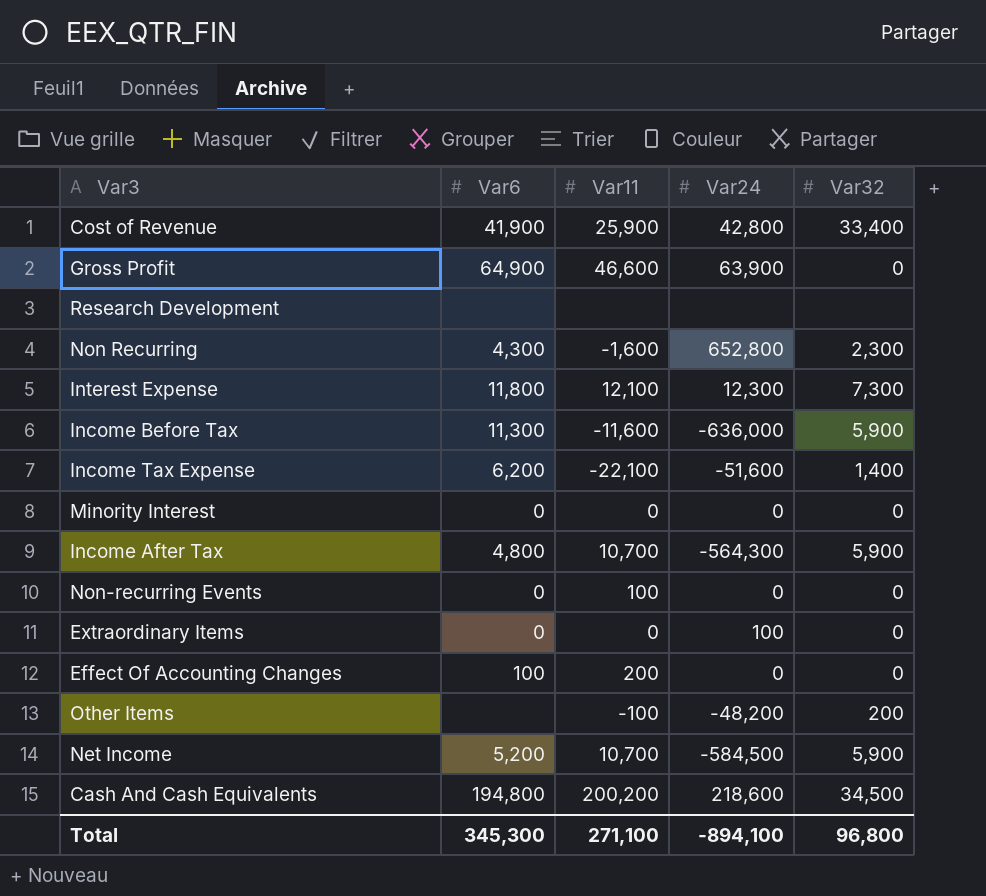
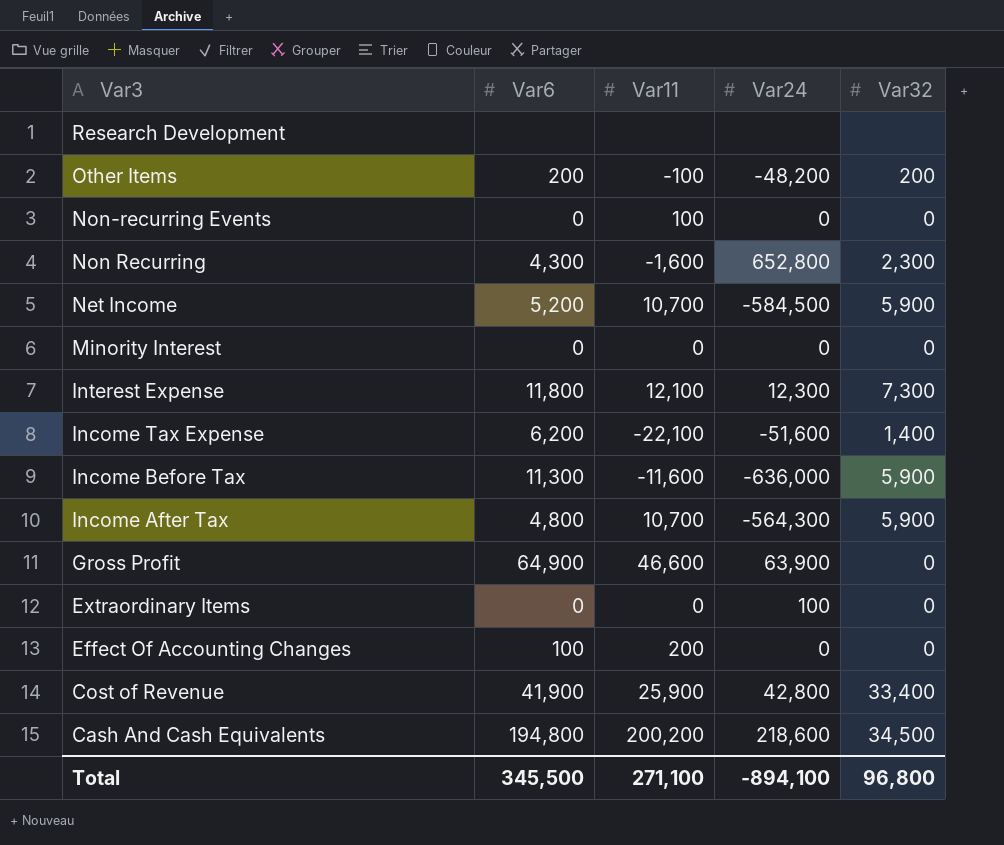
row order: none -> Var3 descending
Other Items | Var6: none -> 200
Total | Var6: 345,300 -> 345,500

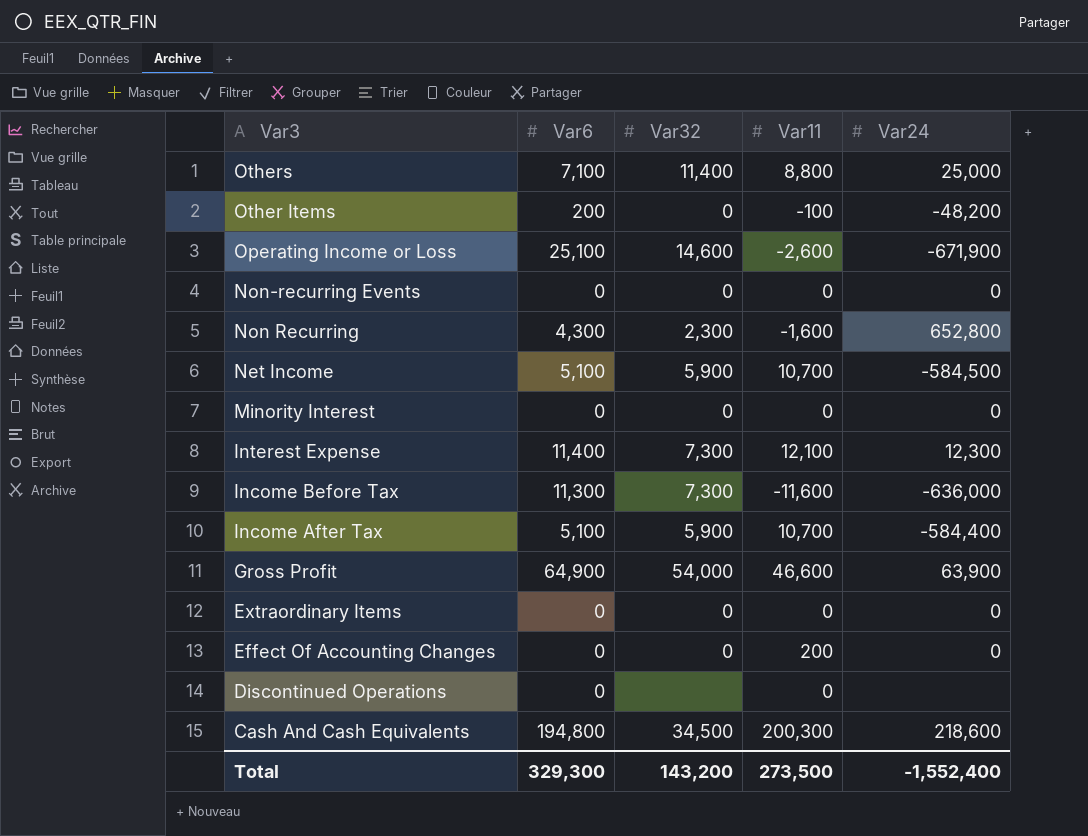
column Var32 | position: 5 -> 3
row Research Development: none | none | none | none -> none
row Income Tax Expense: 6,200 | -22,100 | -51,600 | 1,400 -> none
row Cost of Revenue: 41,900 | 25,900 | 42,800 | 33,400 -> none
row Others: none -> 7,100 | 11,400 | 8,800 | 25,000
Other Items | Var32: 200 -> 0
row Operating Income or Loss: none -> 25,100 | 14,600 | -2,600 | -671,900
Non-recurring Events | Var11: 100 -> 0
Net Income | Var6: 5,200 -> 5,100
Interest Expense | Var6: 11,800 -> 11,400
Income Before Tax | Var32: 5,900 -> 7,300
Income After Tax | Var6: 4,800 -> 5,100
Income After Tax | Var24: -564,300 -> -584,400
Gross Profit | Var32: 0 -> 54,000
Extraordinary Items | Var24: 100 -> 0
Effect Of Accounting Changes | Var6: 100 -> 0
row Discontinued Operations: none -> 0 | none | 0 | none
Cash And Cash Equivalents | Var11: 200,200 -> 200,300
Total | Var6: 345,500 -> 329,300
Total | Var32: 96,800 -> 143,200
Total | Var11: 271,100 -> 273,500
Total | Var24: -894,100 -> -1,552,400

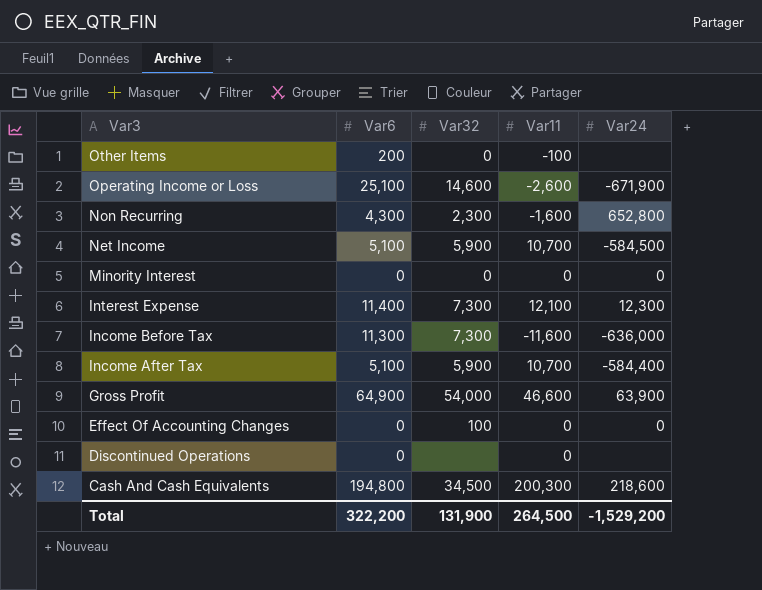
row Others: 7,100 | 11,400 | 8,800 | 25,000 -> none
row Non-recurring Events: 0 | 0 | 0 | 0 -> none
row Extraordinary Items: 0 | 0 | 0 | 0 -> none
Other Items | Var24: -48,200 -> none
Effect Of Accounting Changes | Var32: 0 -> 100
Effect Of Accounting Changes | Var11: 200 -> 0
Total | Var6: 329,300 -> 322,200
Total | Var32: 143,200 -> 131,900
Total | Var11: 273,500 -> 264,500
Total | Var24: -1,552,400 -> -1,529,200

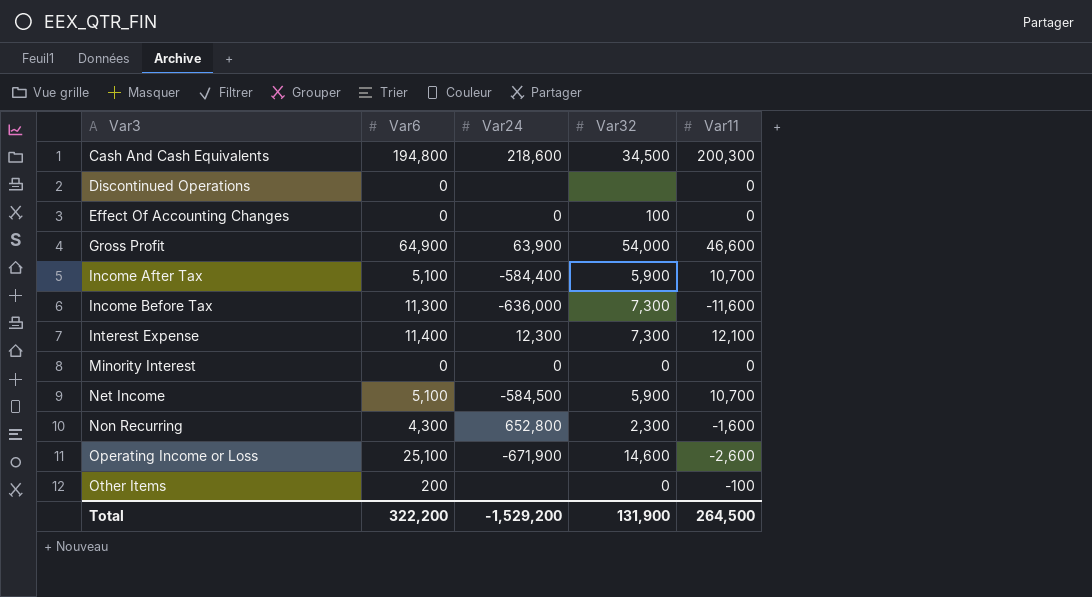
row order: Var3 descending -> Var3 ascending
column Var24 | position: 5 -> 3

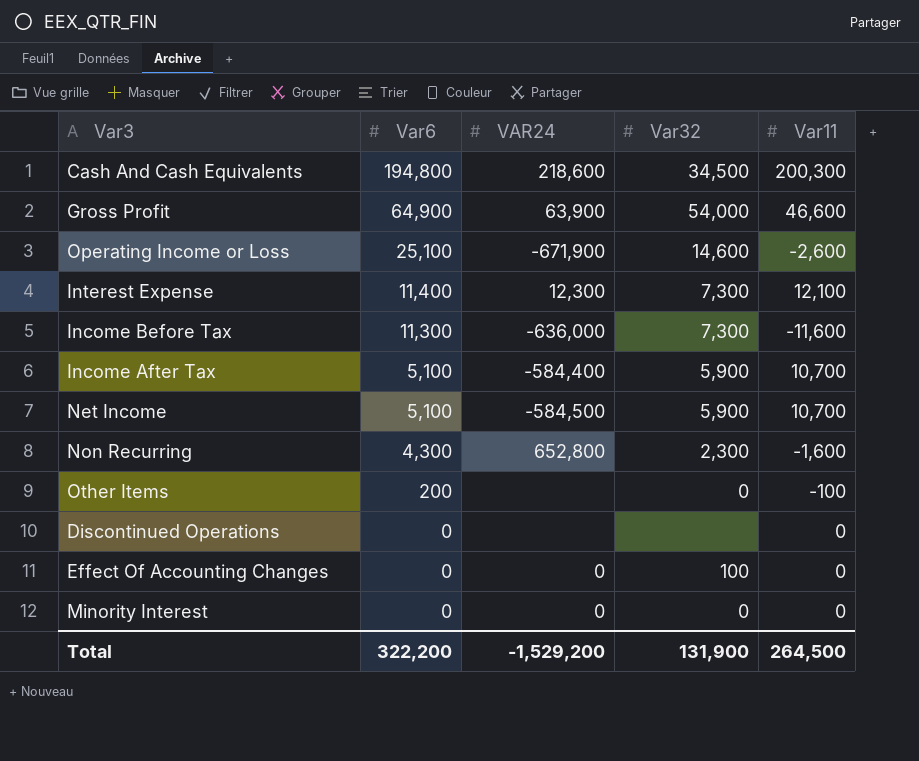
row order: Var3 ascending -> Var6 descending
column name: Var24 -> VAR24

